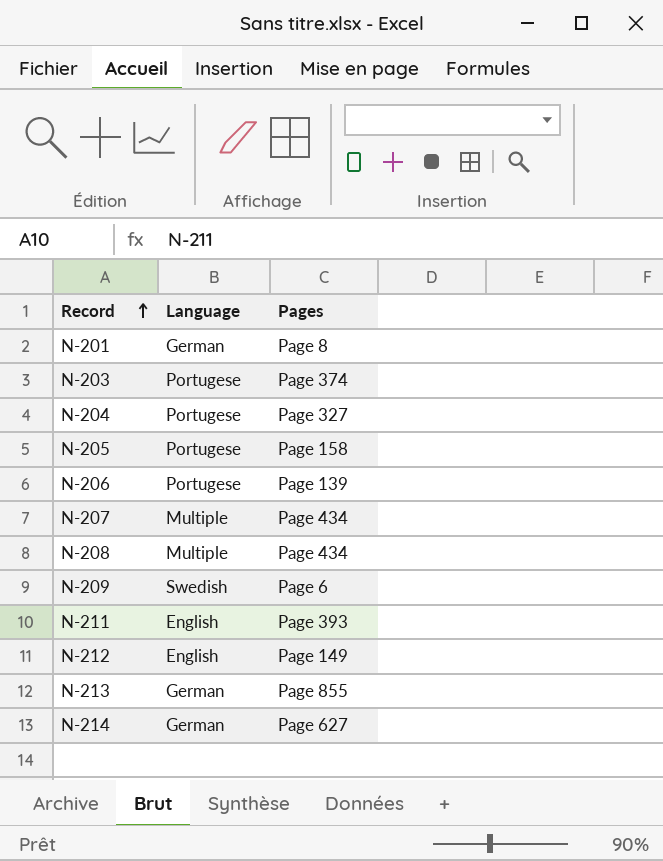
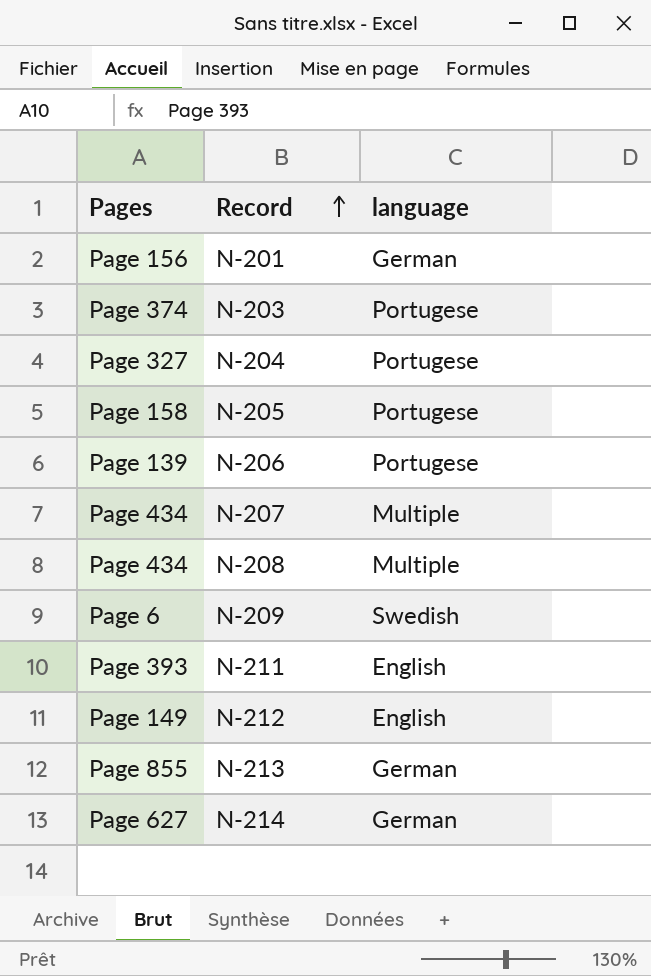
column Pages | position: 3 -> 1
column name: Language -> language
N-201 | Pages: Page 8 -> Page 156

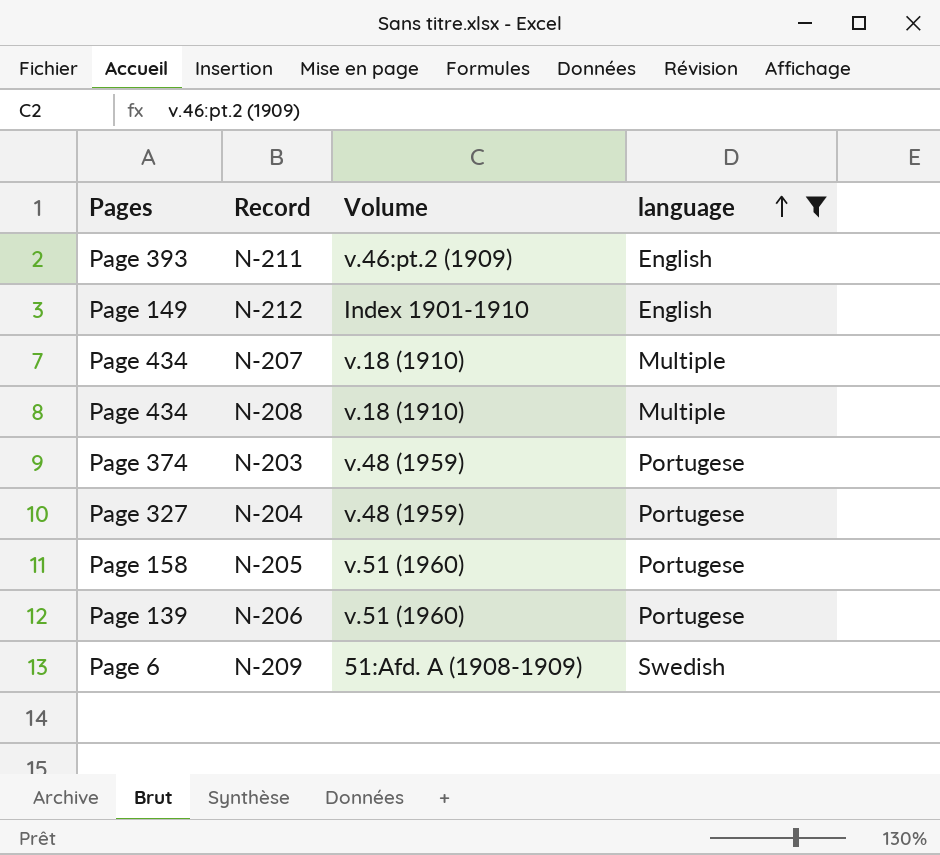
filter: none -> language != German
row order: Record ascending -> language ascending
column Volume | position: none -> 3

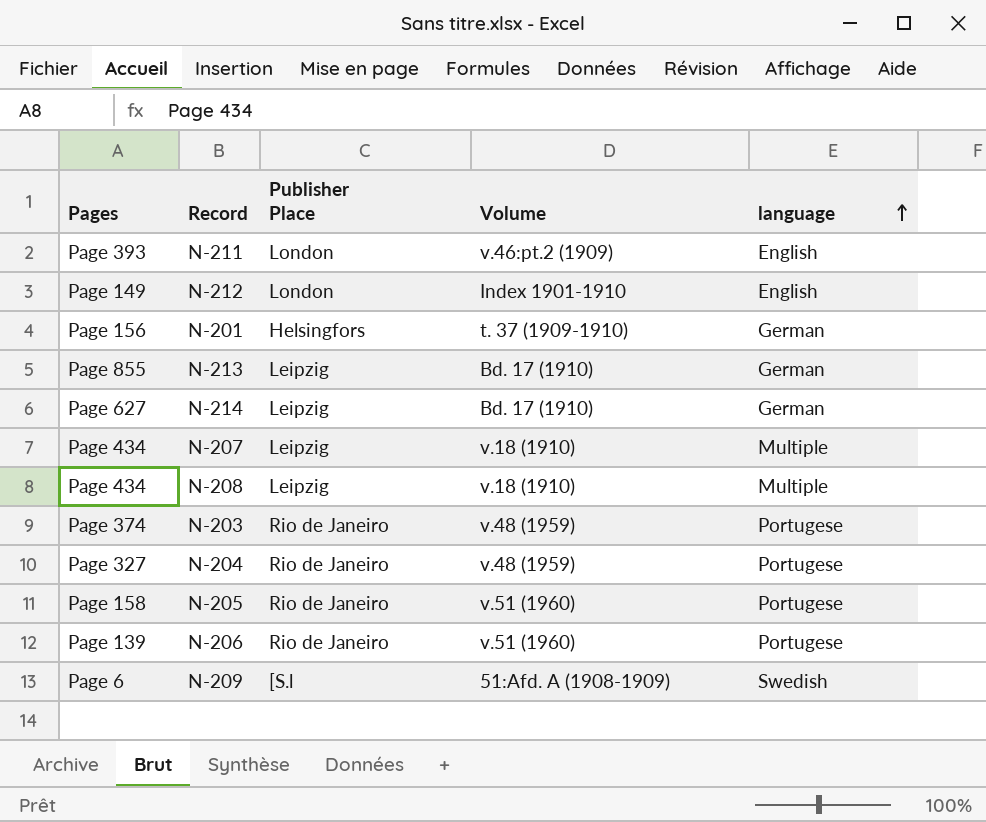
filter: language != German -> none
column Publisher Place | position: none -> 3

